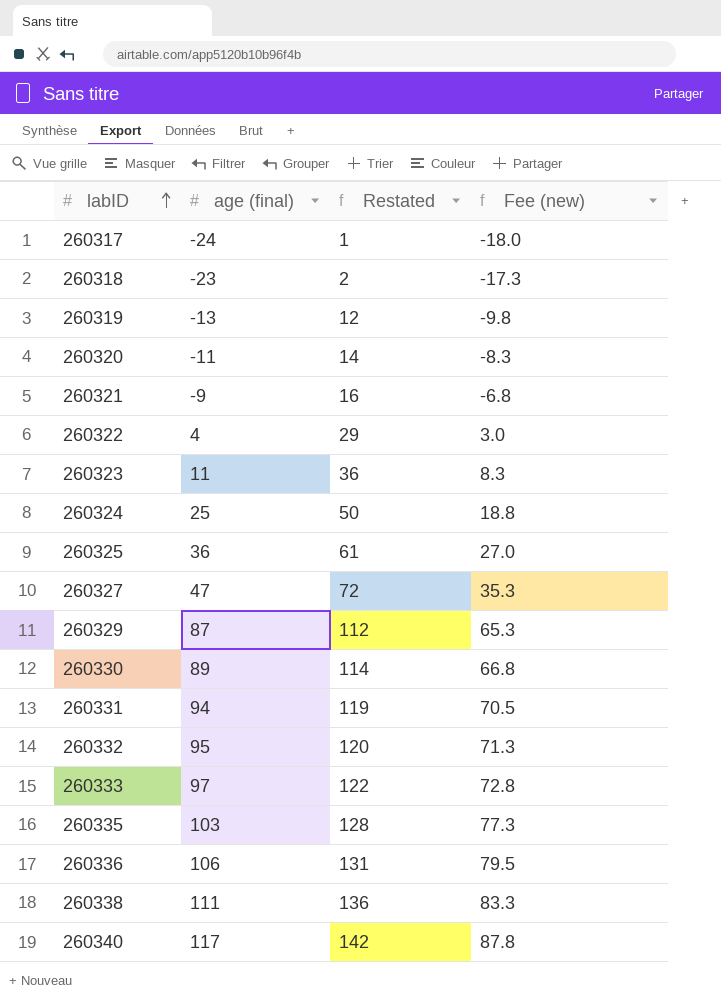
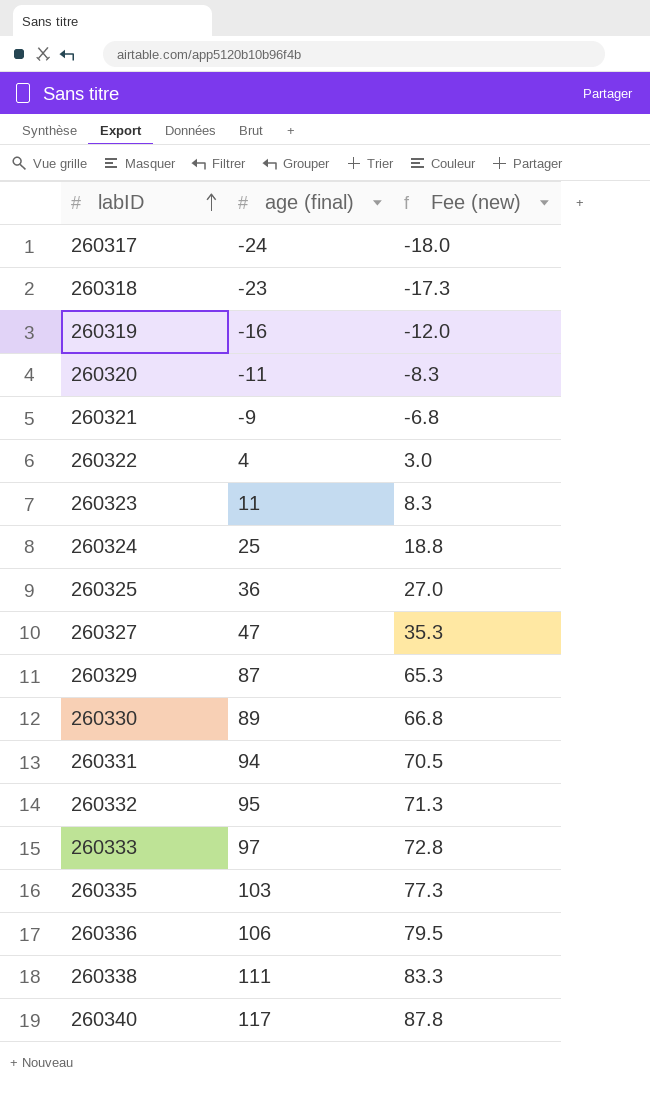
column Restated | formula: [age (final)] + 25 -> none
260319 | age (final): -13 -> -16
260319 | Fee (new): -9.8 -> -12.0

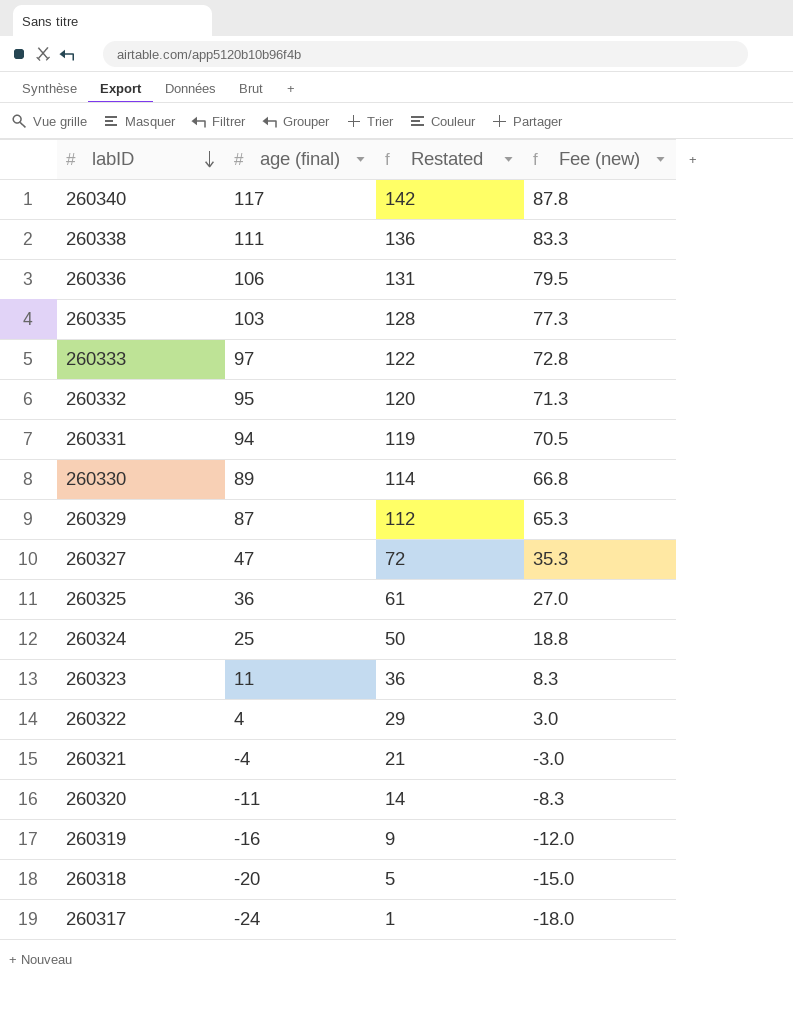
row order: labID ascending -> labID descending
column Restated | formula: none -> [age (final)] + 25
260321 | age (final): -9 -> -4
260321 | Fee (new): -6.8 -> -3.0
260318 | age (final): -23 -> -20
260318 | Fee (new): -17.3 -> -15.0

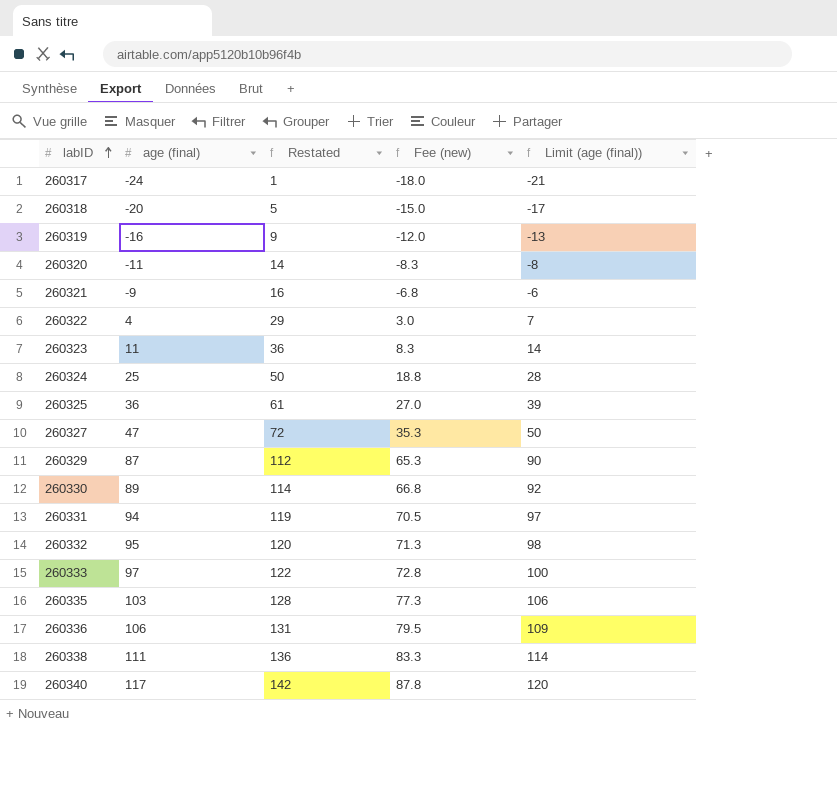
row order: labID descending -> labID ascending
column Limit (age (final)) | formula: none -> [age (final)] + 3
260321 | age (final): -4 -> -9
260321 | Restated: 21 -> 16
260321 | Fee (new): -3.0 -> -6.8

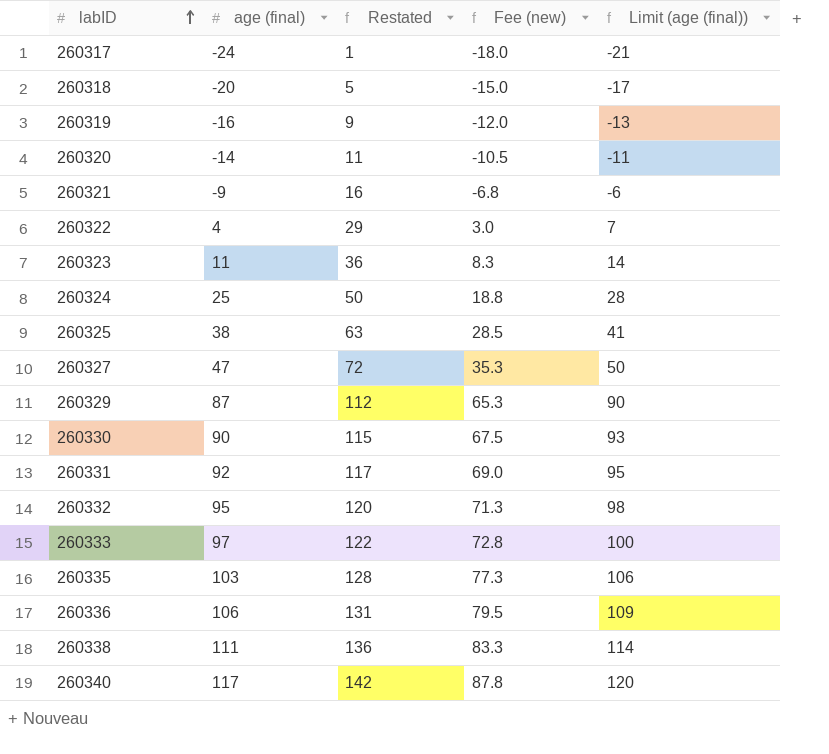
260320 | age (final): -11 -> -14
260320 | Restated: 14 -> 11
260320 | Fee (new): -8.3 -> -10.5
260320 | Limit (age (final)): -8 -> -11
260325 | age (final): 36 -> 38
260325 | Restated: 61 -> 63
260325 | Fee (new): 27.0 -> 28.5
260325 | Limit (age (final)): 39 -> 41
260330 | age (final): 89 -> 90
260330 | Restated: 114 -> 115
260330 | Fee (new): 66.8 -> 67.5
260330 | Limit (age (final)): 92 -> 93
260331 | age (final): 94 -> 92
260331 | Restated: 119 -> 117
260331 | Fee (new): 70.5 -> 69.0
260331 | Limit (age (final)): 97 -> 95

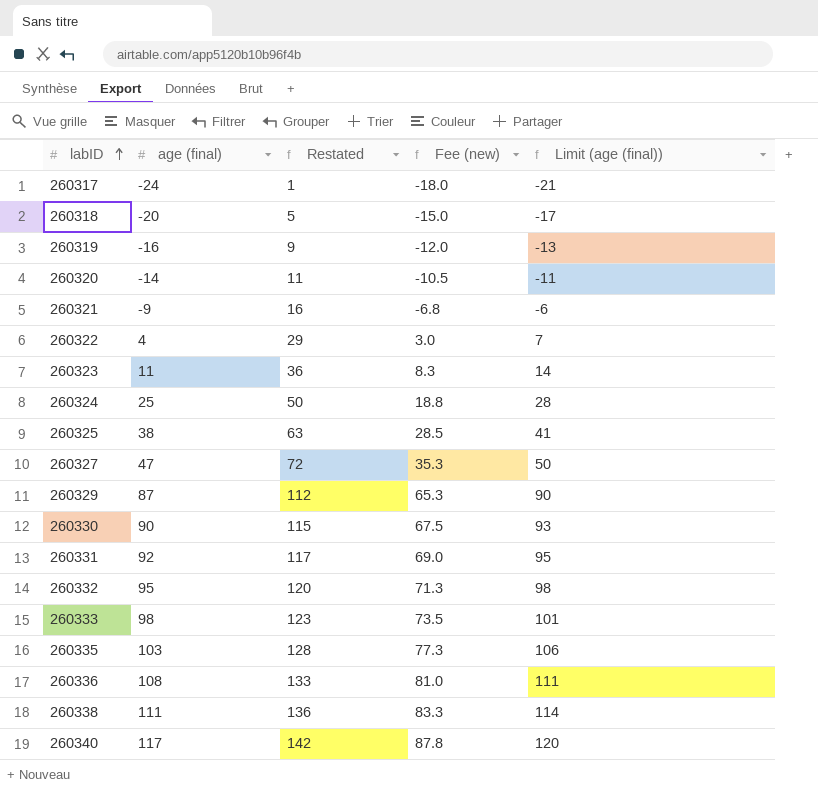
260333 | age (final): 97 -> 98
260333 | Restated: 122 -> 123
260333 | Fee (new): 72.8 -> 73.5
260333 | Limit (age (final)): 100 -> 101
260336 | age (final): 106 -> 108
260336 | Restated: 131 -> 133
260336 | Fee (new): 79.5 -> 81.0
260336 | Limit (age (final)): 109 -> 111

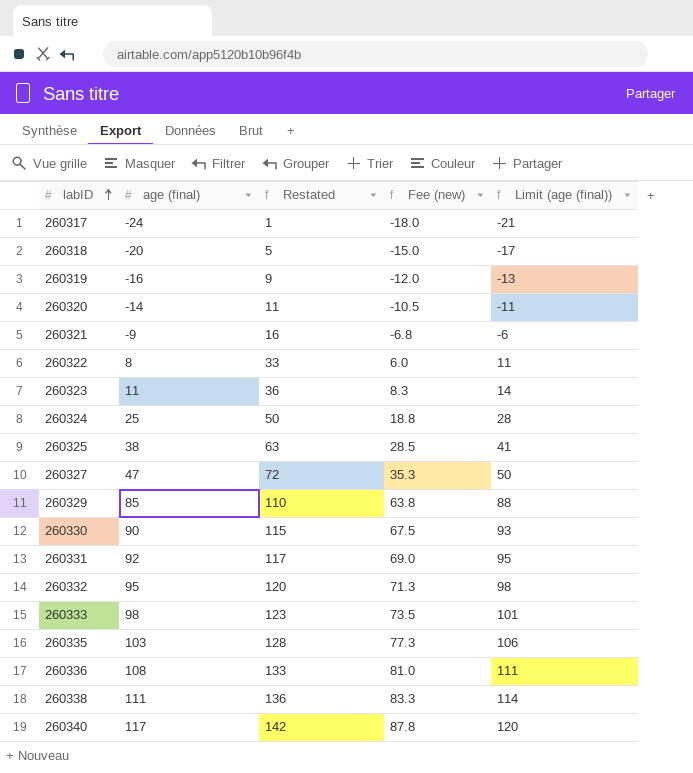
260322 | age (final): 4 -> 8
260322 | Restated: 29 -> 33
260322 | Fee (new): 3.0 -> 6.0
260322 | Limit (age (final)): 7 -> 11
260329 | age (final): 87 -> 85
260329 | Restated: 112 -> 110
260329 | Fee (new): 65.3 -> 63.8
260329 | Limit (age (final)): 90 -> 88

